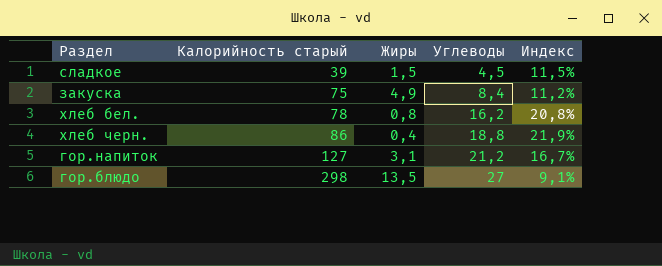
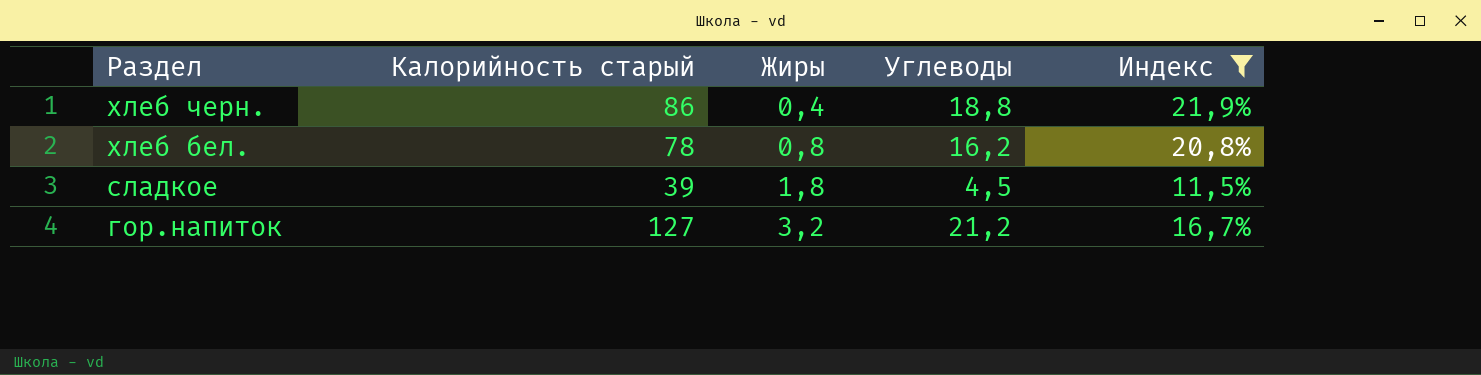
filter: none -> Индекс >= 11,5%
row order: Калорийность старый ascending -> Раздел descending
сладкое | Жиры: 1,5 -> 1,8
гор.напиток | Жиры: 3,1 -> 3,2

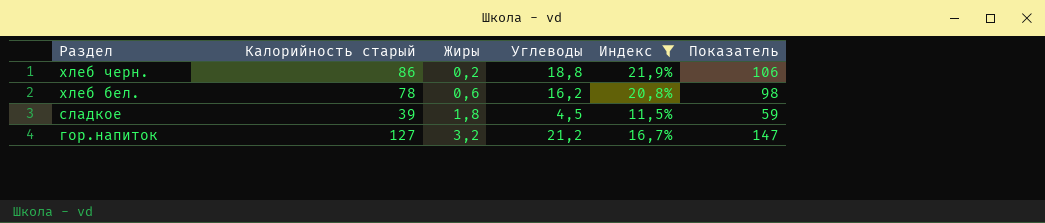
column Показатель | formula: none -> [Калорийность старый] + 20
хлеб черн. | Жиры: 0,4 -> 0,2
хлеб бел. | Жиры: 0,8 -> 0,6

